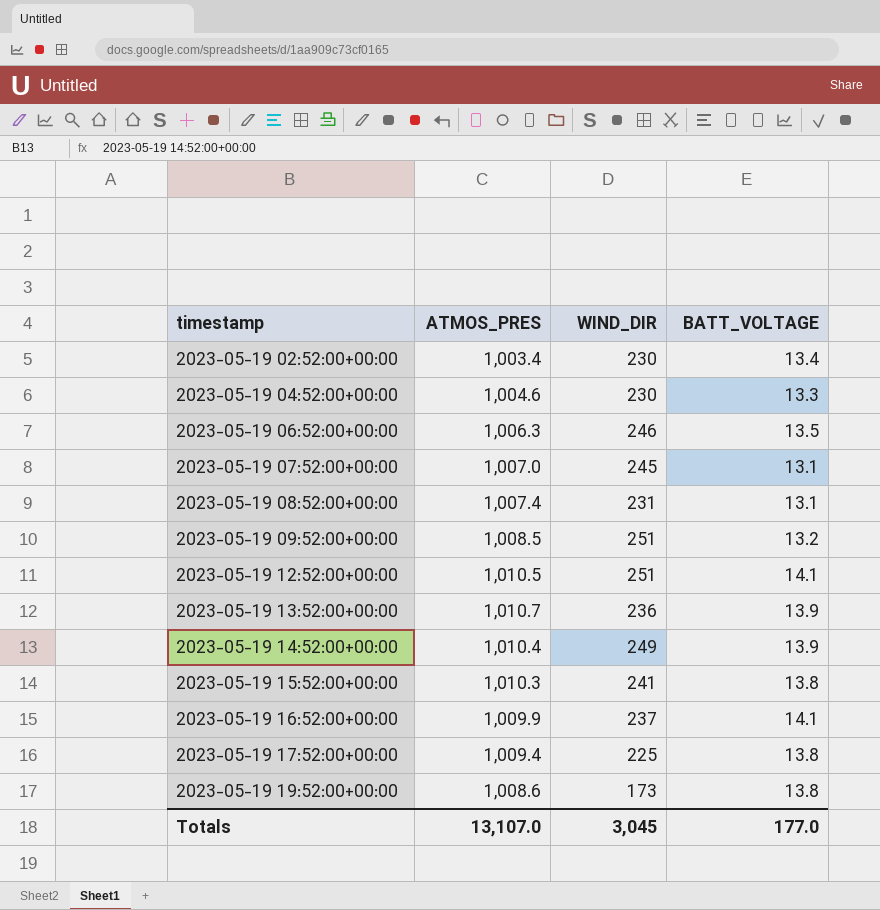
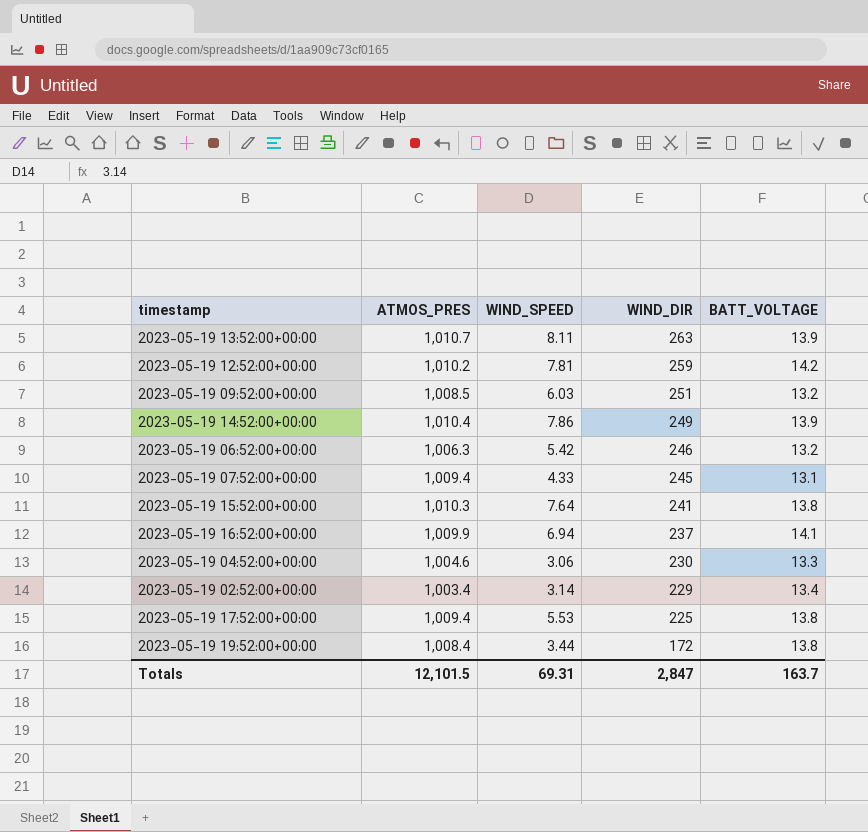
row order: timestamp ascending -> WIND_DIR descending
column WIND_SPEED | position: none -> 3
row 2023-05-19 08:52:00+00:00: 1,007.4 | 231 | 13.1 -> none
2023-05-19 13:52:00+00:00 | WIND_DIR: 236 -> 263
2023-05-19 12:52:00+00:00 | ATMOS_PRES: 1,010.5 -> 1,010.2
2023-05-19 12:52:00+00:00 | WIND_DIR: 251 -> 259
2023-05-19 12:52:00+00:00 | BATT_VOLTAGE: 14.1 -> 14.2
2023-05-19 06:52:00+00:00 | BATT_VOLTAGE: 13.5 -> 13.2
2023-05-19 07:52:00+00:00 | ATMOS_PRES: 1,007.0 -> 1,009.4
2023-05-19 02:52:00+00:00 | WIND_DIR: 230 -> 229
2023-05-19 19:52:00+00:00 | ATMOS_PRES: 1,008.6 -> 1,008.4
2023-05-19 19:52:00+00:00 | WIND_DIR: 173 -> 172
Totals | ATMOS_PRES: 13,107.0 -> 12,101.5
Totals | WIND_DIR: 3,045 -> 2,847
Totals | BATT_VOLTAGE: 177.0 -> 163.7

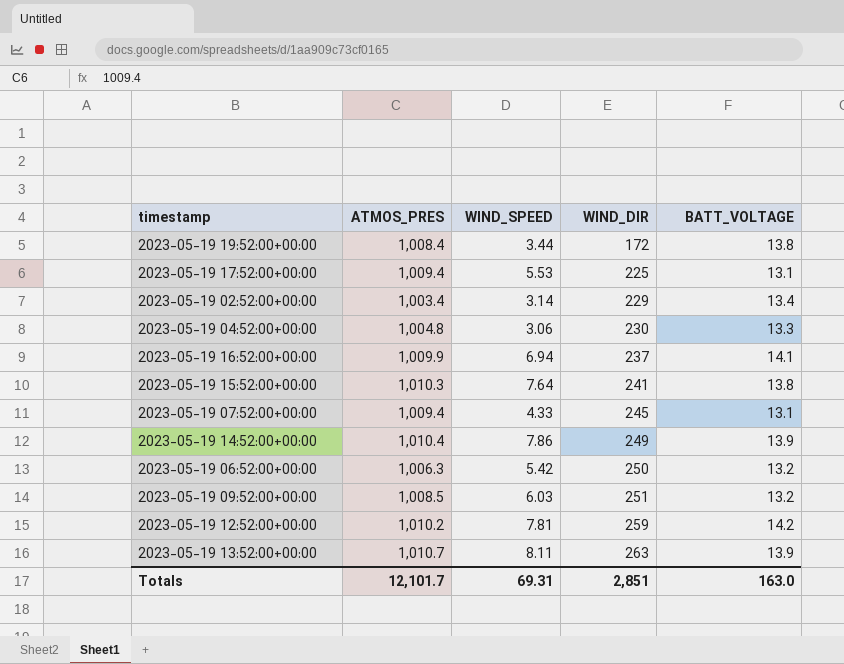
row order: WIND_DIR descending -> WIND_DIR ascending
2023-05-19 17:52:00+00:00 | BATT_VOLTAGE: 13.8 -> 13.1
2023-05-19 04:52:00+00:00 | ATMOS_PRES: 1,004.6 -> 1,004.8
2023-05-19 06:52:00+00:00 | WIND_DIR: 246 -> 250
Totals | ATMOS_PRES: 12,101.5 -> 12,101.7
Totals | WIND_DIR: 2,847 -> 2,851
Totals | BATT_VOLTAGE: 163.7 -> 163.0

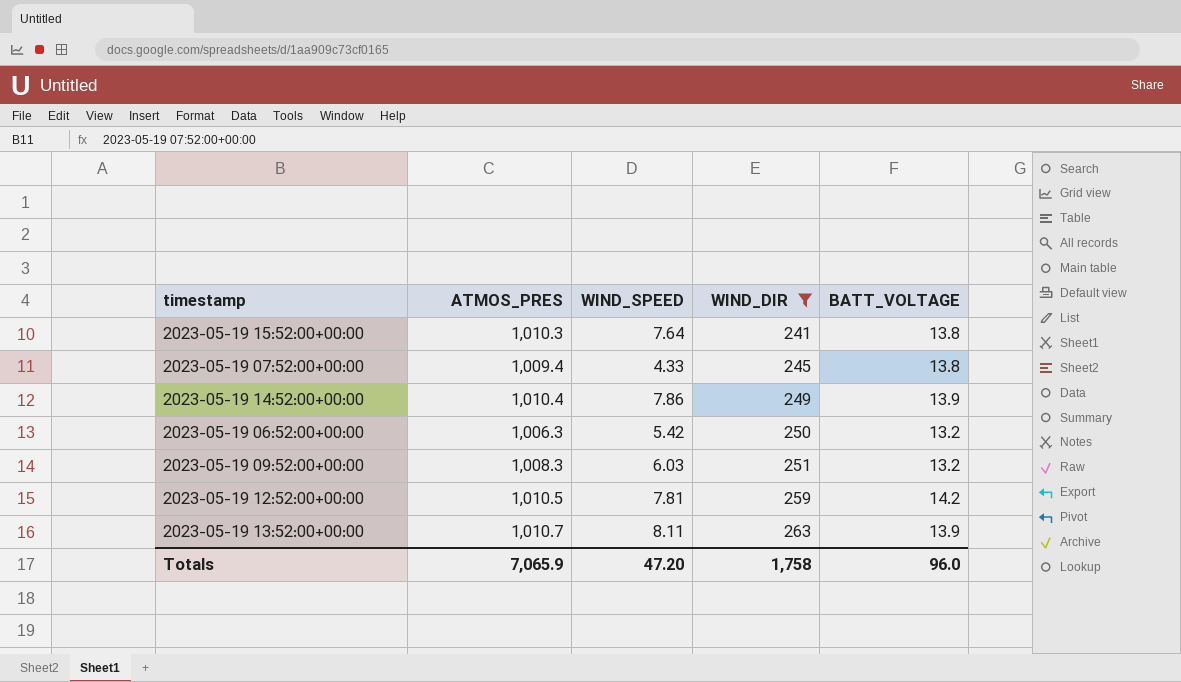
filter: none -> WIND_DIR >= 241
2023-05-19 07:52:00+00:00 | BATT_VOLTAGE: 13.1 -> 13.8
2023-05-19 09:52:00+00:00 | ATMOS_PRES: 1,008.5 -> 1,008.3
2023-05-19 12:52:00+00:00 | ATMOS_PRES: 1,010.2 -> 1,010.5
Totals | ATMOS_PRES: 12,101.7 -> 7,065.9
Totals | WIND_SPEED: 69.31 -> 47.20
Totals | WIND_DIR: 2,851 -> 1,758
Totals | BATT_VOLTAGE: 163.0 -> 96.0

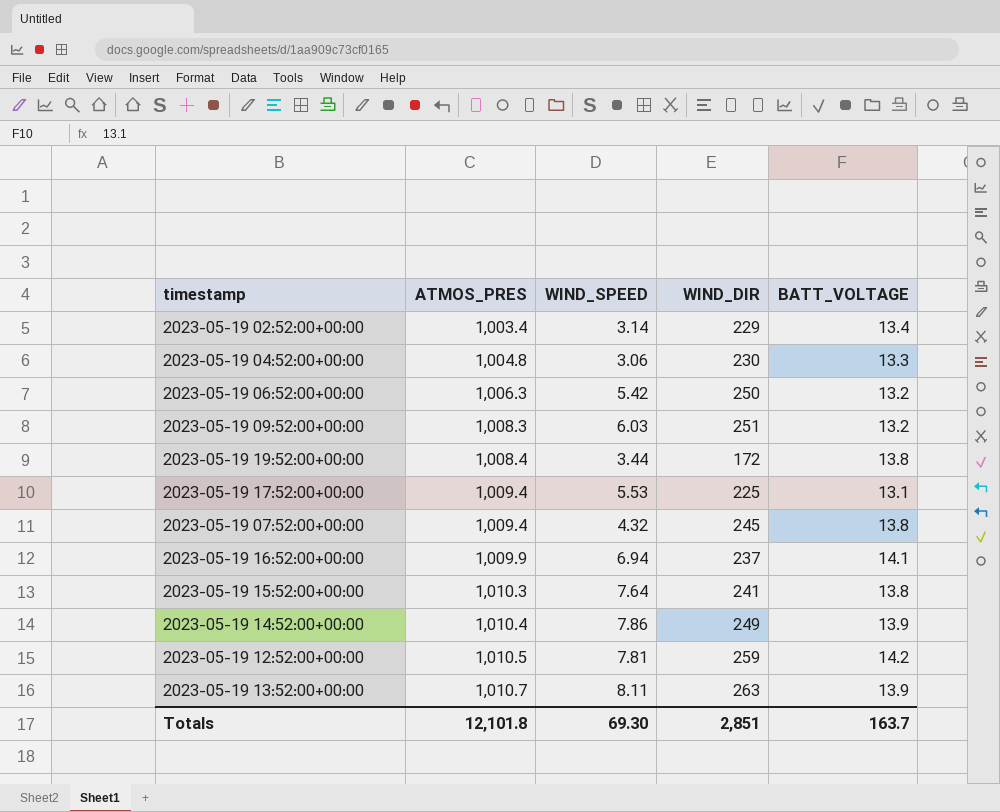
filter: WIND_DIR >= 241 -> none
row order: WIND_DIR ascending -> ATMOS_PRES ascending
2023-05-19 07:52:00+00:00 | WIND_SPEED: 4.33 -> 4.32
Totals | ATMOS_PRES: 7,065.9 -> 12,101.8
Totals | WIND_SPEED: 47.20 -> 69.30
Totals | WIND_DIR: 1,758 -> 2,851
Totals | BATT_VOLTAGE: 96.0 -> 163.7

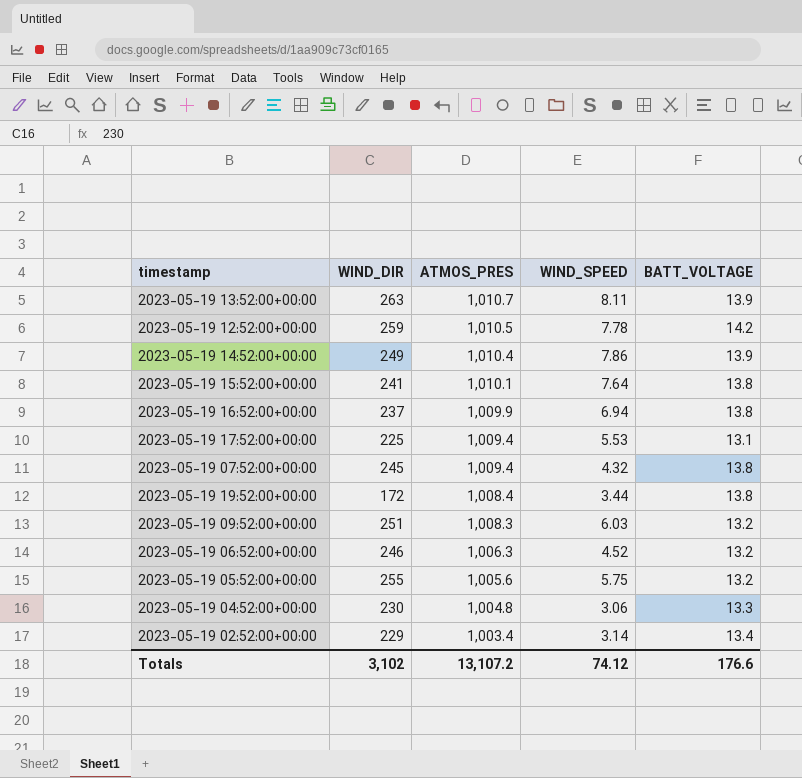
row order: ATMOS_PRES ascending -> ATMOS_PRES descending
column WIND_DIR | position: 4 -> 2
2023-05-19 12:52:00+00:00 | WIND_SPEED: 7.81 -> 7.78
2023-05-19 15:52:00+00:00 | ATMOS_PRES: 1,010.3 -> 1,010.1
2023-05-19 16:52:00+00:00 | BATT_VOLTAGE: 14.1 -> 13.8
2023-05-19 06:52:00+00:00 | WIND_DIR: 250 -> 246
2023-05-19 06:52:00+00:00 | WIND_SPEED: 5.42 -> 4.52
row 2023-05-19 05:52:00+00:00: none -> 255 | 1,005.6 | 5.75 | 13.2
Totals | WIND_DIR: 2,851 -> 3,102
Totals | ATMOS_PRES: 12,101.8 -> 13,107.2
Totals | WIND_SPEED: 69.30 -> 74.12
Totals | BATT_VOLTAGE: 163.7 -> 176.6

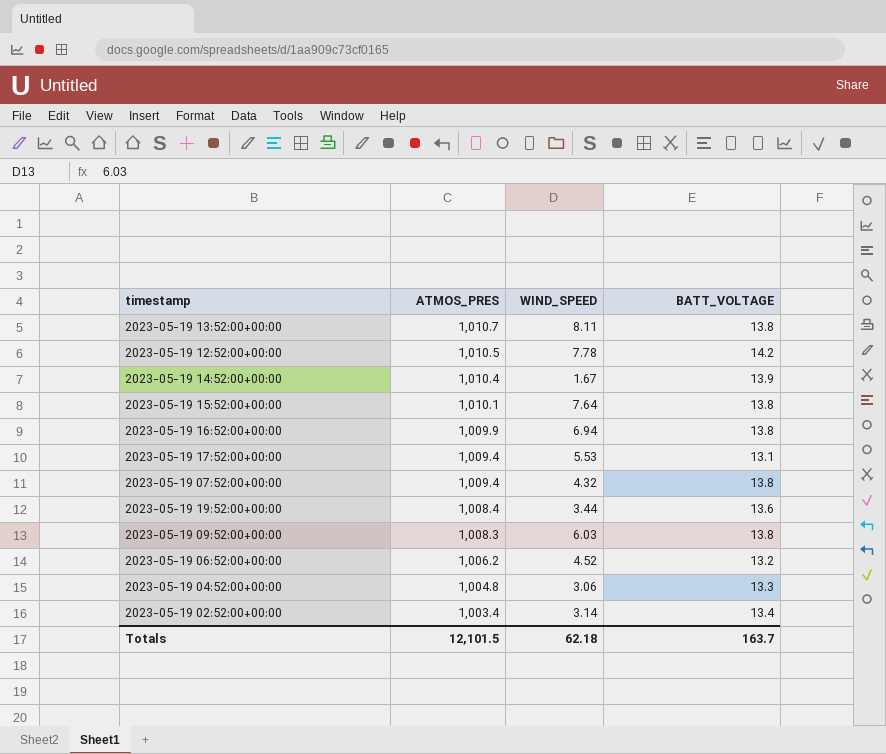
column WIND_DIR | position: 2 -> none
row 2023-05-19 05:52:00+00:00: 255 | 1,005.6 | 5.75 | 13.2 -> none
2023-05-19 13:52:00+00:00 | BATT_VOLTAGE: 13.9 -> 13.8
2023-05-19 14:52:00+00:00 | WIND_SPEED: 7.86 -> 1.67
2023-05-19 19:52:00+00:00 | BATT_VOLTAGE: 13.8 -> 13.6
2023-05-19 09:52:00+00:00 | BATT_VOLTAGE: 13.2 -> 13.8
2023-05-19 06:52:00+00:00 | ATMOS_PRES: 1,006.3 -> 1,006.2
Totals | ATMOS_PRES: 13,107.2 -> 12,101.5
Totals | WIND_SPEED: 74.12 -> 62.18
Totals | BATT_VOLTAGE: 176.6 -> 163.7

